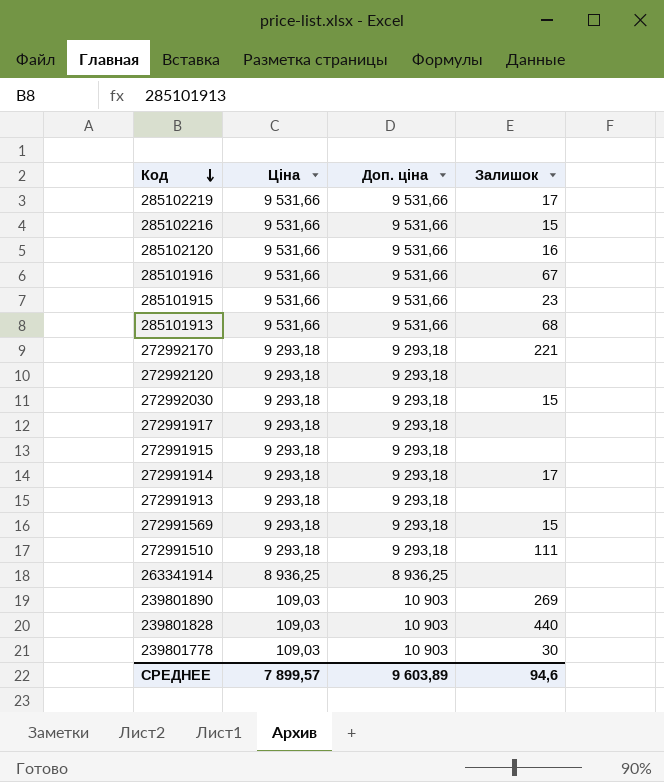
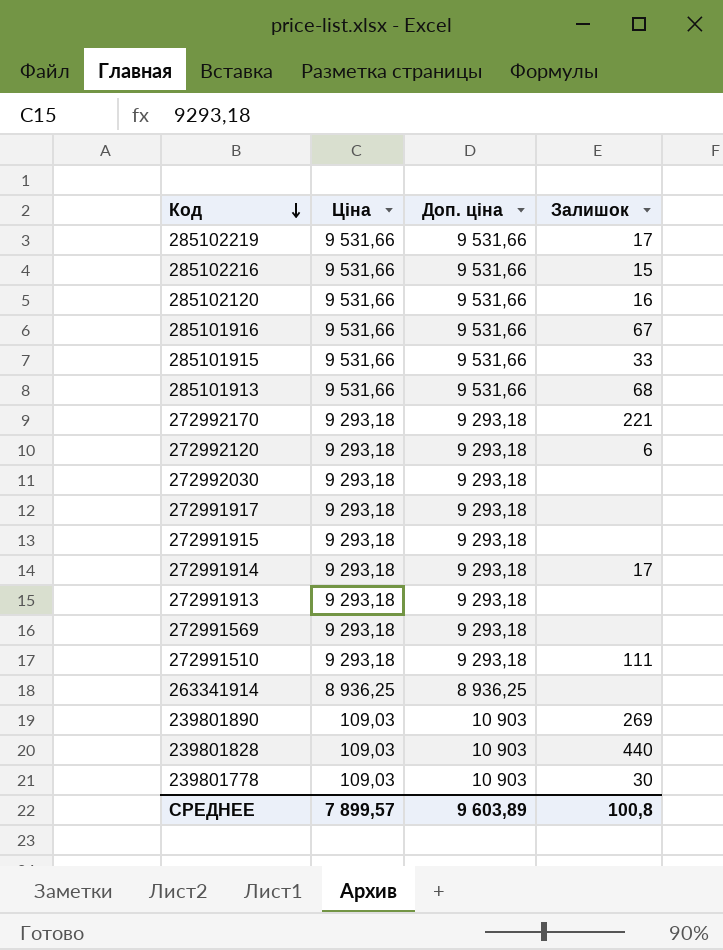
285101915 | Залишок: 23 -> 33
272992120 | Залишок: none -> 6
272992030 | Залишок: 15 -> none
272991569 | Залишок: 15 -> none
СРЕДНЕЕ | Залишок: 94,6 -> 100,8

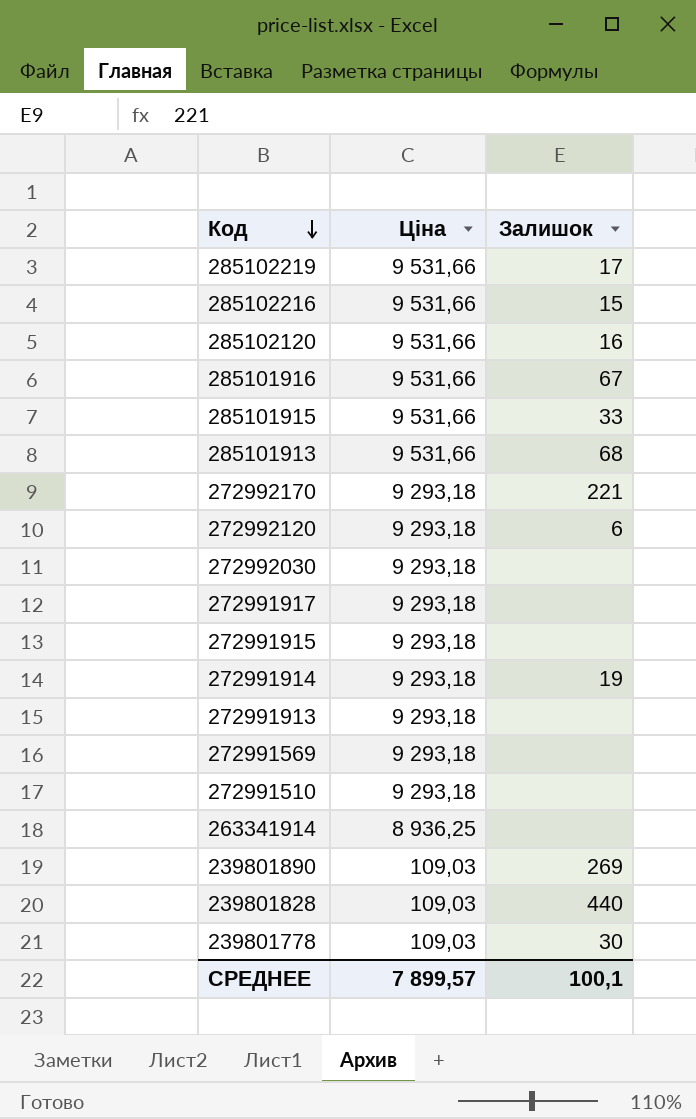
column Доп. ціна | position: 3 -> none
272991914 | Залишок: 17 -> 19
272991510 | Залишок: 111 -> none
СРЕДНЕЕ | Залишок: 100,8 -> 100,1

